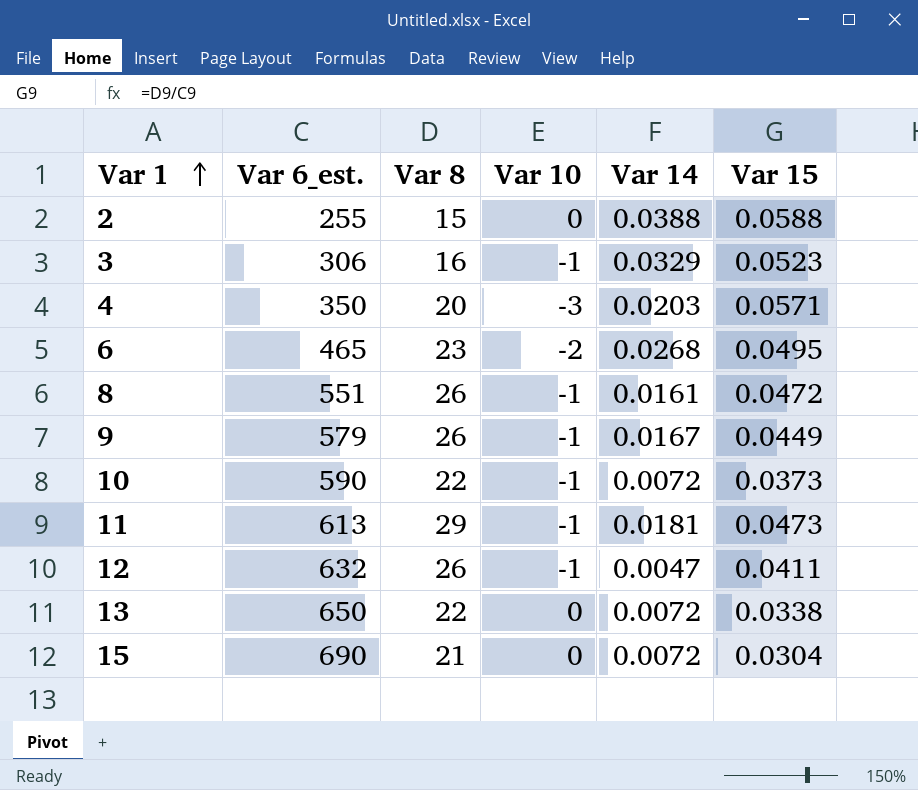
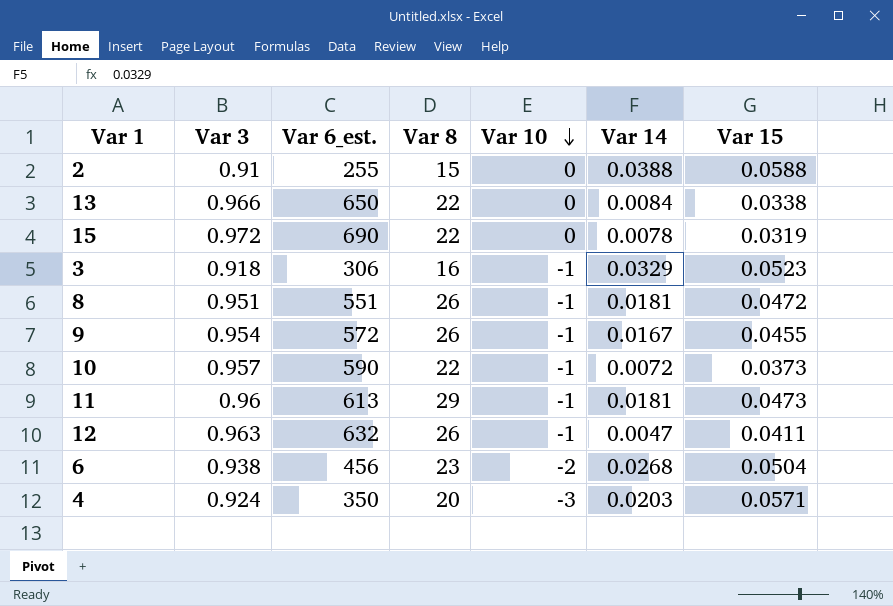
row order: Var 1 ascending -> Var 10 descending
column Var 3 | position: none -> 2
13 | Var 14: 0.0072 -> 0.0084
15 | Var 8: 21 -> 22
15 | Var 14: 0.0072 -> 0.0078
15 | Var 15: 0.0304 -> 0.0319
8 | Var 14: 0.0161 -> 0.0181
9 | Var 6_est.: 579 -> 572
9 | Var 15: 0.0449 -> 0.0455
6 | Var 6_est.: 465 -> 456
6 | Var 15: 0.0495 -> 0.0504

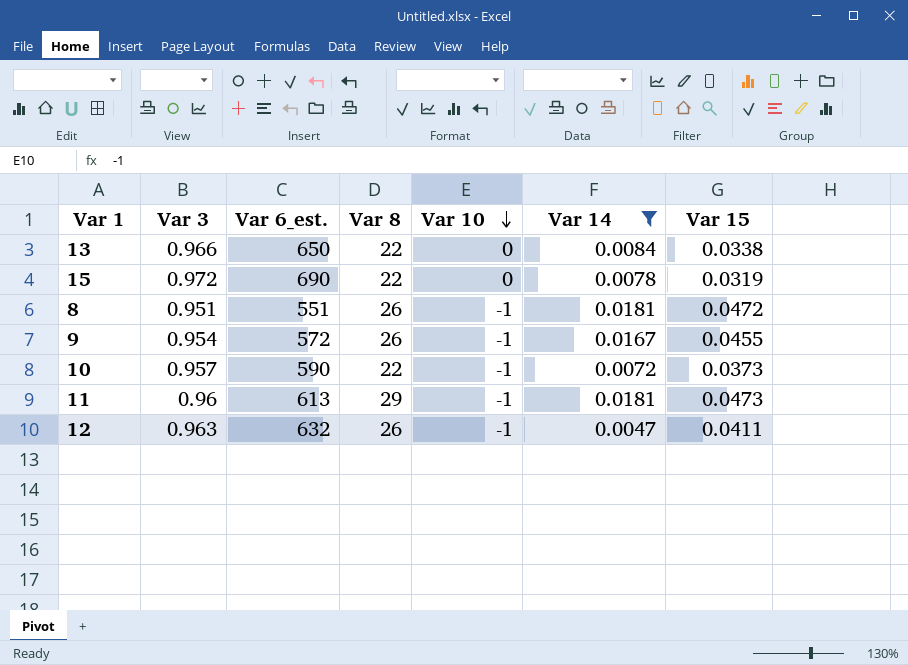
filter: none -> Var 14 <= 0.0181

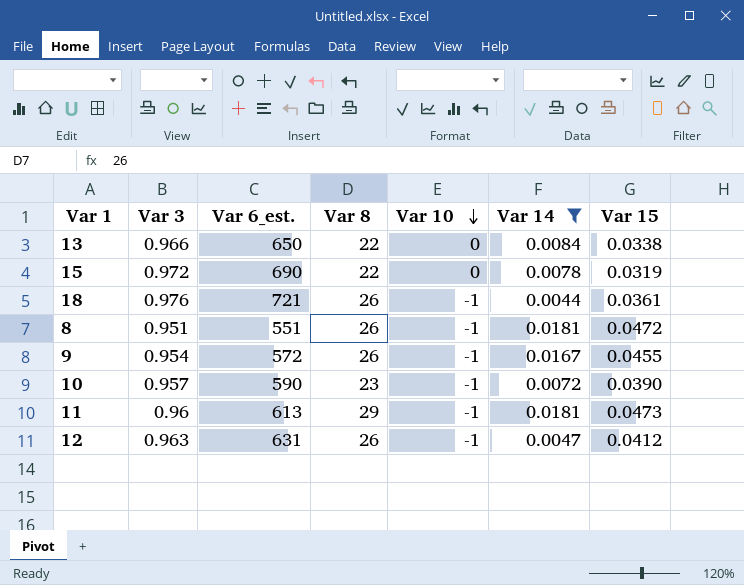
row 18: none -> 0.976 | 721 | 26 | -1 | 0.0044 | 0.0361
10 | Var 8: 22 -> 23
10 | Var 15: 0.0373 -> 0.0390
12 | Var 6_est.: 632 -> 631
12 | Var 15: 0.0411 -> 0.0412

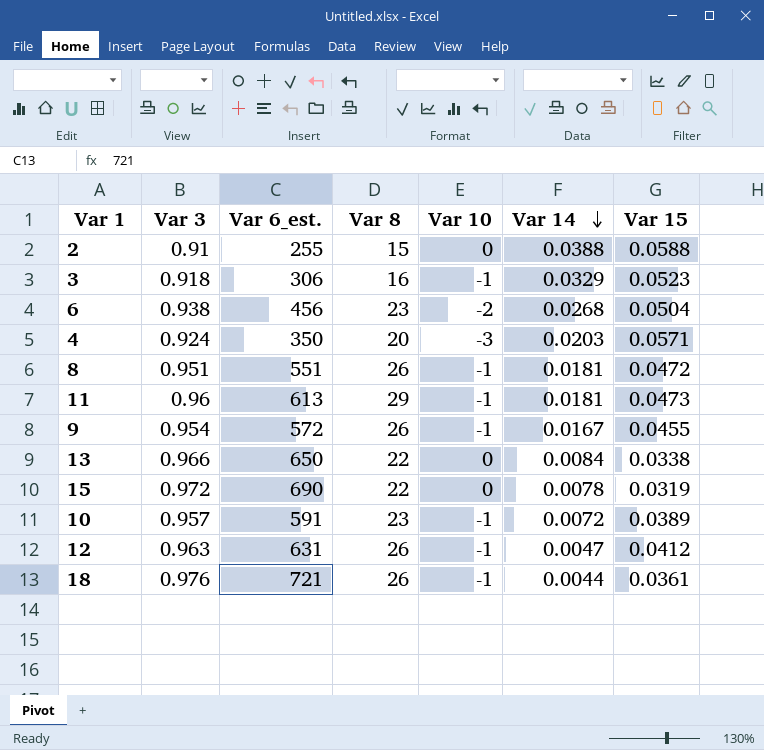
filter: Var 14 <= 0.0181 -> none
row order: Var 10 descending -> Var 14 descending
10 | Var 6_est.: 590 -> 591
10 | Var 15: 0.0390 -> 0.0389

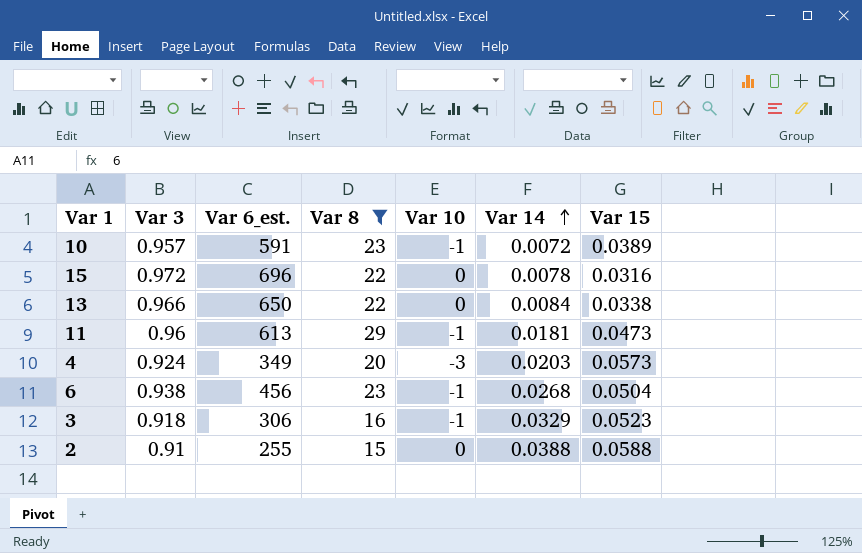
filter: none -> Var 8 != 26
row order: Var 14 descending -> Var 14 ascending
15 | Var 6_est.: 690 -> 696
15 | Var 15: 0.0319 -> 0.0316
4 | Var 6_est.: 350 -> 349
4 | Var 15: 0.0571 -> 0.0573
6 | Var 10: -2 -> -1

